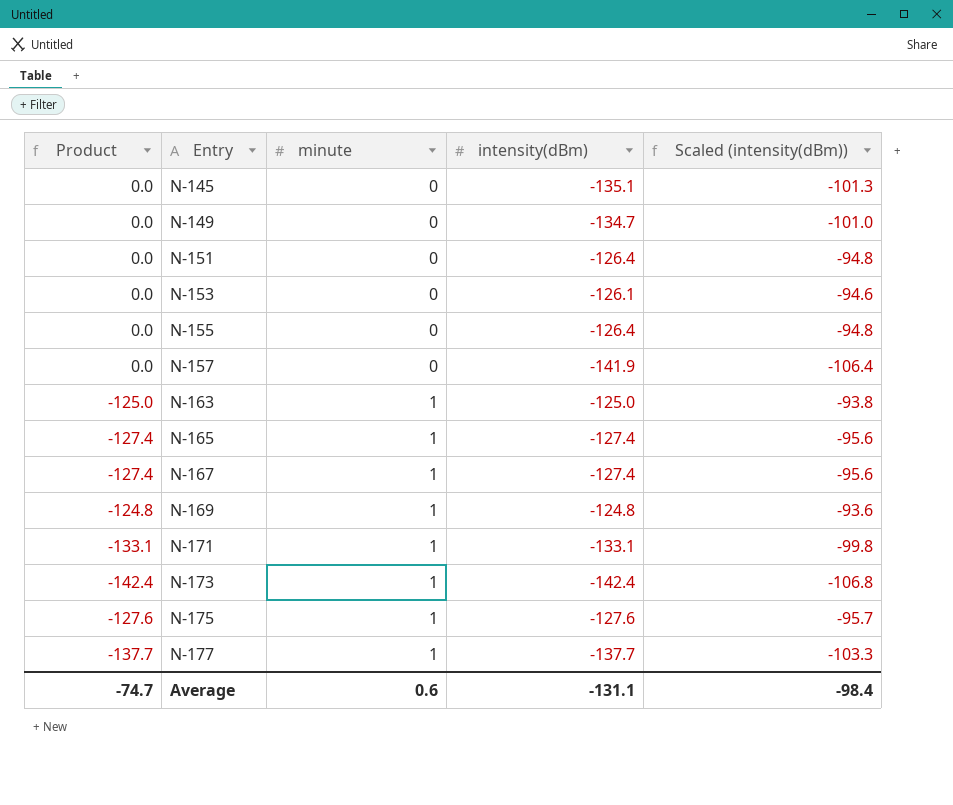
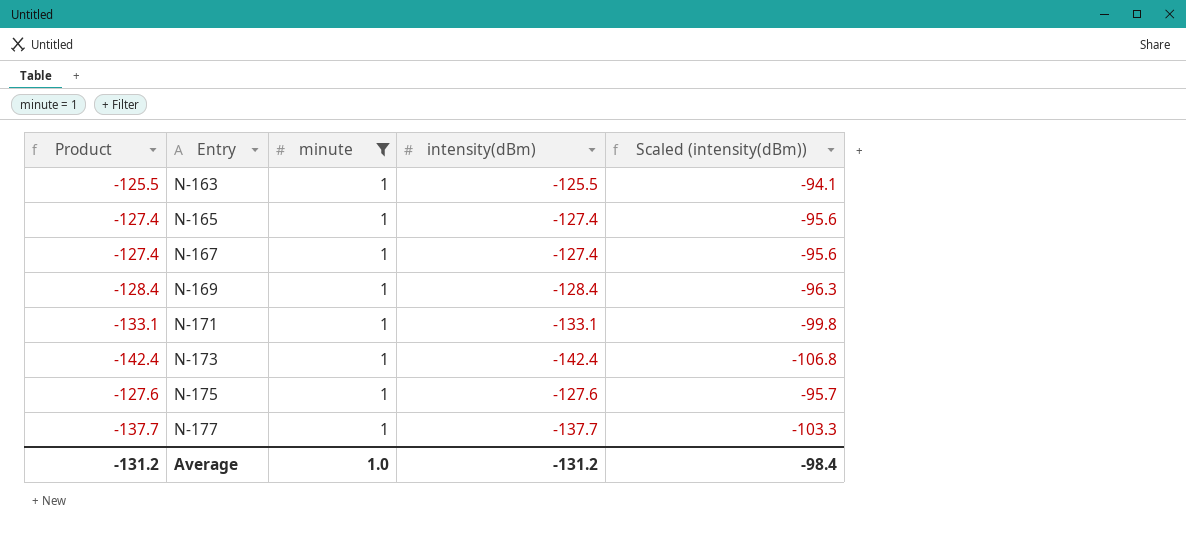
filter: none -> minute = 1
N-163 | Product: -125.0 -> -125.5
N-163 | intensity(dBm): -125.0 -> -125.5
N-163 | Scaled (intensity(dBm)): -93.8 -> -94.1
N-169 | Product: -124.8 -> -128.4
N-169 | intensity(dBm): -124.8 -> -128.4
N-169 | Scaled (intensity(dBm)): -93.6 -> -96.3
Average | Product: -74.7 -> -131.2
Average | minute: 0.6 -> 1.0
Average | intensity(dBm): -131.1 -> -131.2

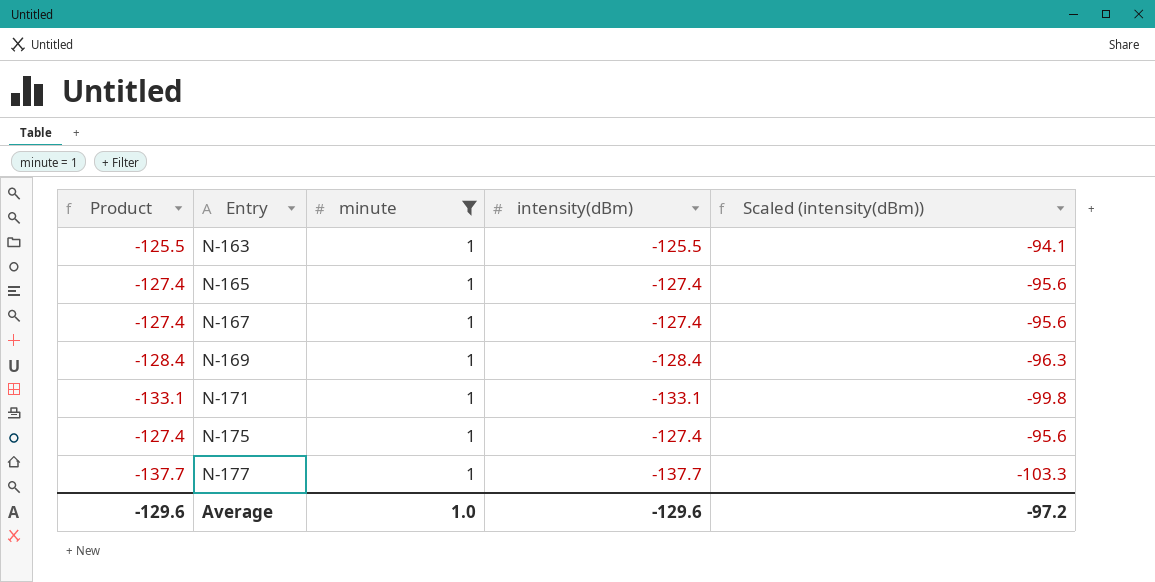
row N-173: -142.4 | 1 | -142.4 | -106.8 -> none
N-175 | Product: -127.6 -> -127.4
N-175 | intensity(dBm): -127.6 -> -127.4
N-175 | Scaled (intensity(dBm)): -95.7 -> -95.6
Average | Product: -131.2 -> -129.6
Average | intensity(dBm): -131.2 -> -129.6
Average | Scaled (intensity(dBm)): -98.4 -> -97.2

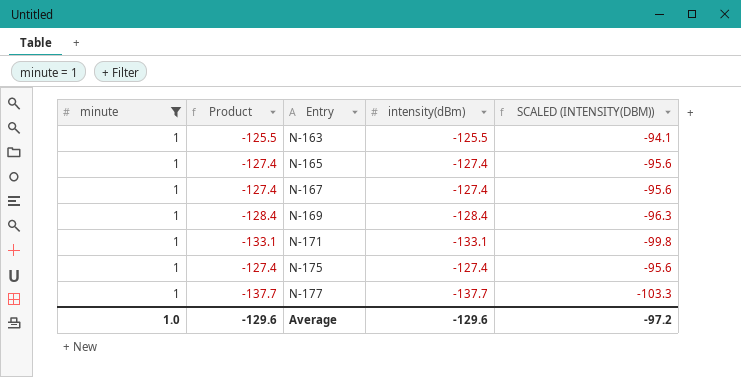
column minute | position: 3 -> 1
column name: Scaled (intensity(dBm)) -> SCALED (INTENSITY(DBM))

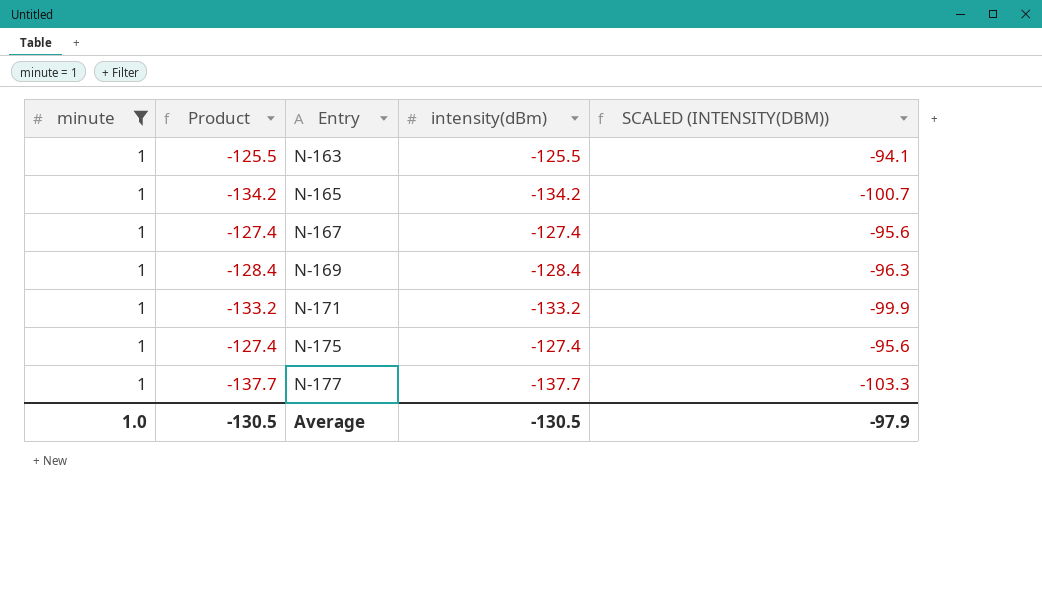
N-165 | Product: -127.4 -> -134.2
N-165 | intensity(dBm): -127.4 -> -134.2
N-165 | SCALED (INTENSITY(DBM)): -95.6 -> -100.7
N-171 | Product: -133.1 -> -133.2
N-171 | intensity(dBm): -133.1 -> -133.2
N-171 | SCALED (INTENSITY(DBM)): -99.8 -> -99.9
Average | Product: -129.6 -> -130.5
Average | intensity(dBm): -129.6 -> -130.5
Average | SCALED (INTENSITY(DBM)): -97.2 -> -97.9

